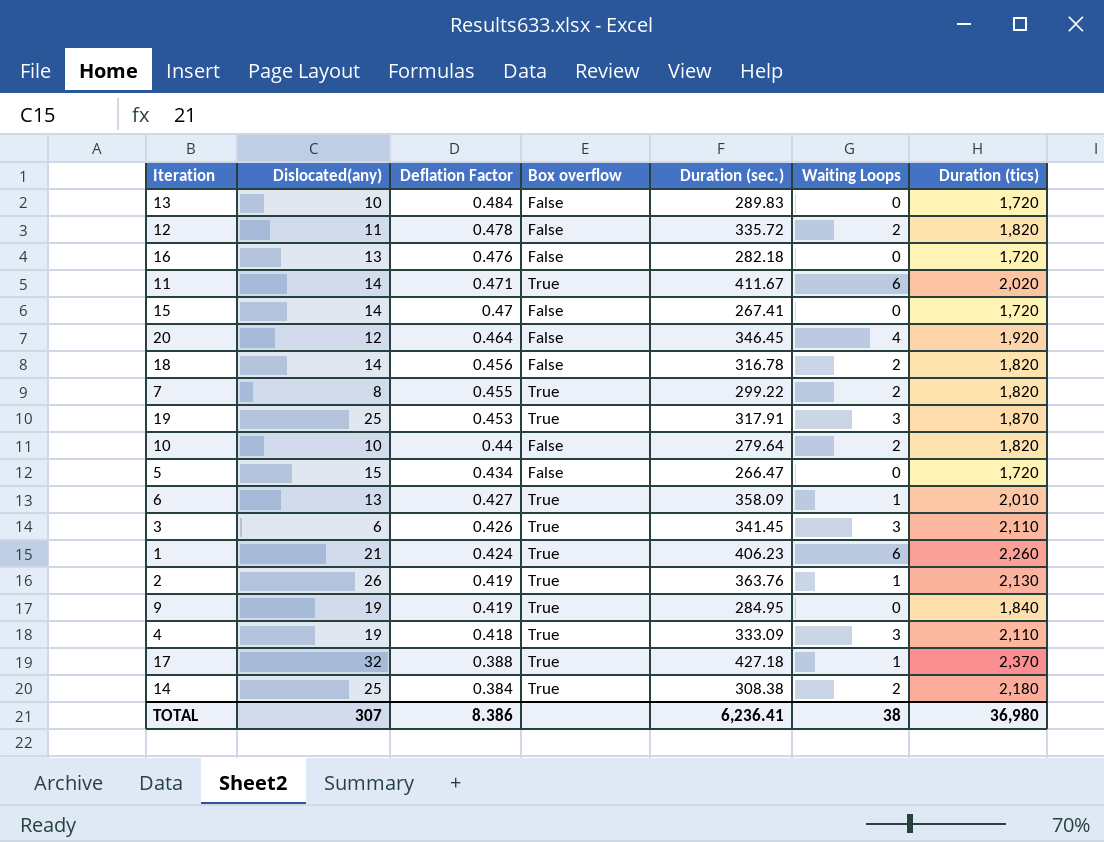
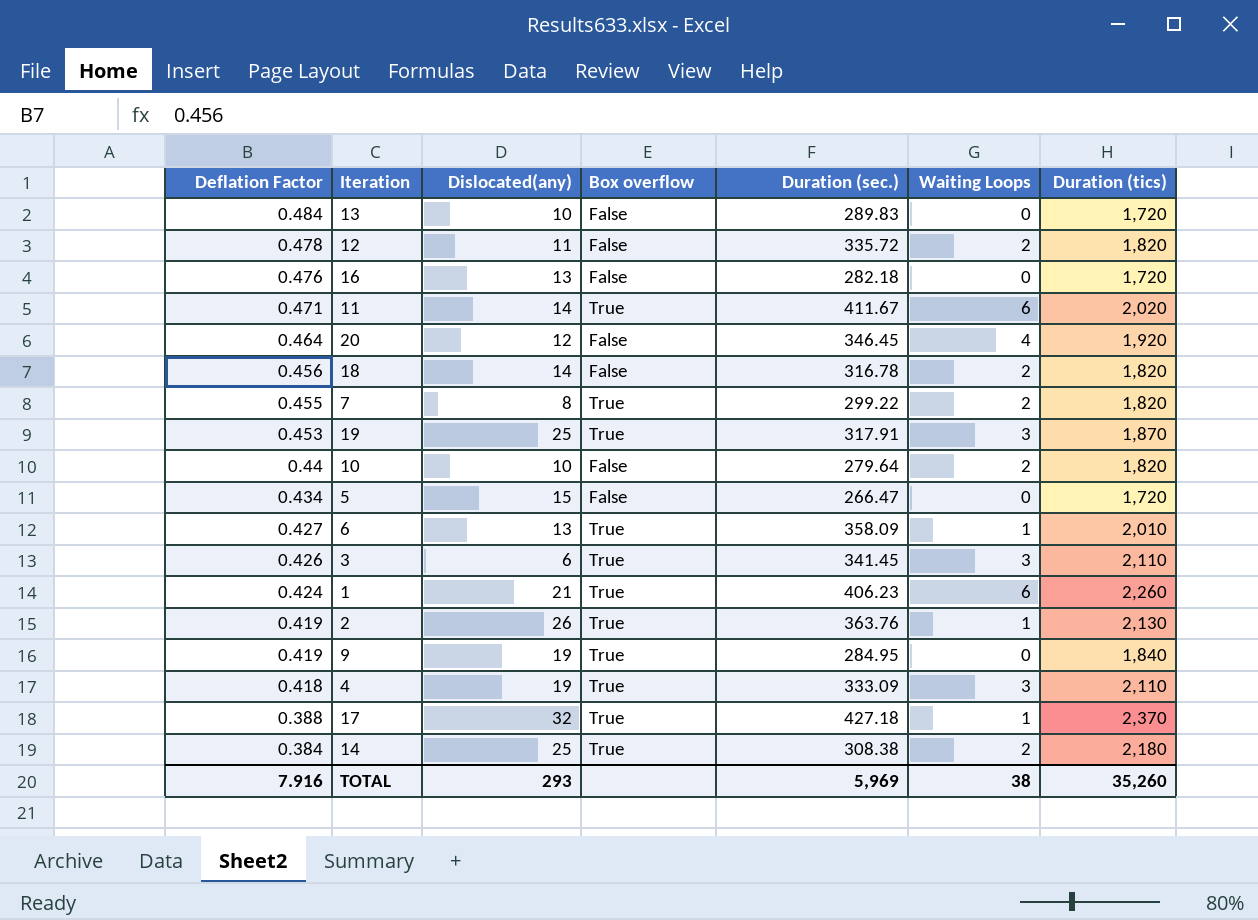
column Deflation Factor | position: 3 -> 1
row 15: 14 | 0.47 | False | 267.41 | 0 | 1,720 -> none
TOTAL | Deflation Factor: 8.386 -> 7.916
TOTAL | Dislocated(any): 307 -> 293
TOTAL | Duration (sec.): 6,236.41 -> 5,969
TOTAL | Duration (tics): 36,980 -> 35,260

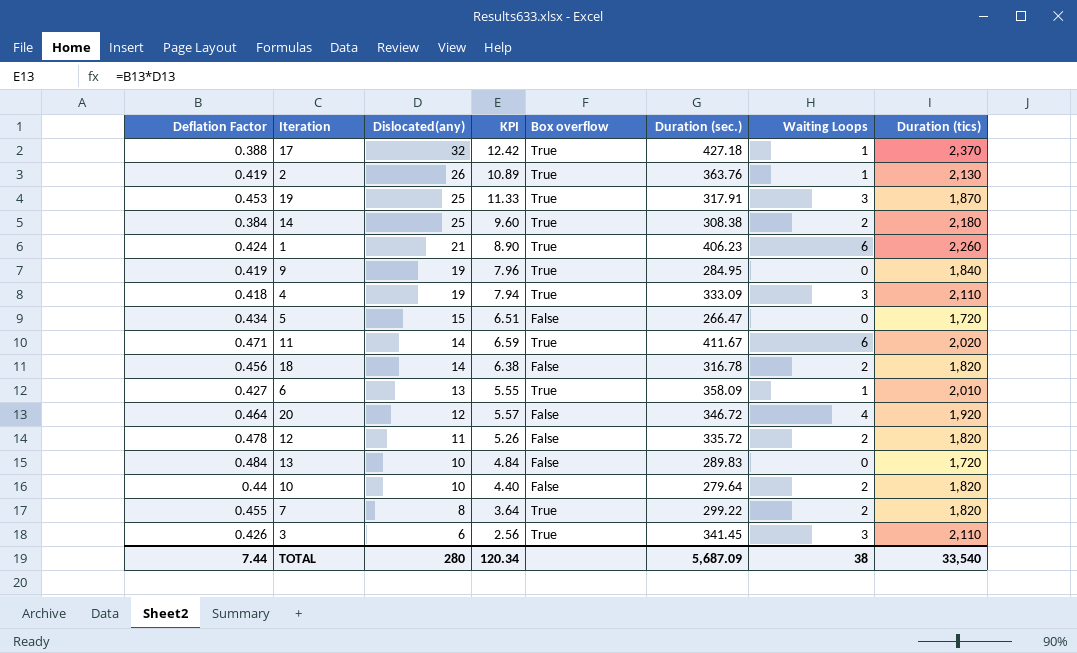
row order: Deflation Factor descending -> Dislocated(any) descending
column KPI | formula: none -> [Deflation Factor] * [Dislocated(any)]
row 16: 0.476 | 13 | False | 282.18 | 0 | 1,720 -> none
20 | Duration (sec.): 346.45 -> 346.72
TOTAL | Deflation Factor: 7.916 -> 7.44
TOTAL | Dislocated(any): 293 -> 280
TOTAL | Duration (sec.): 5,969 -> 5,687.09
TOTAL | Duration (tics): 35,260 -> 33,540

